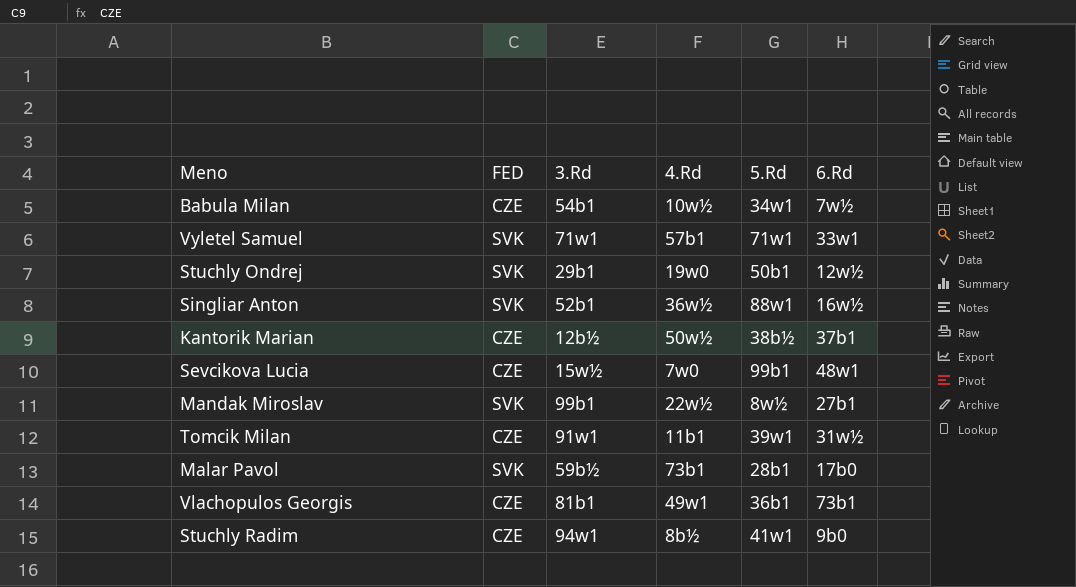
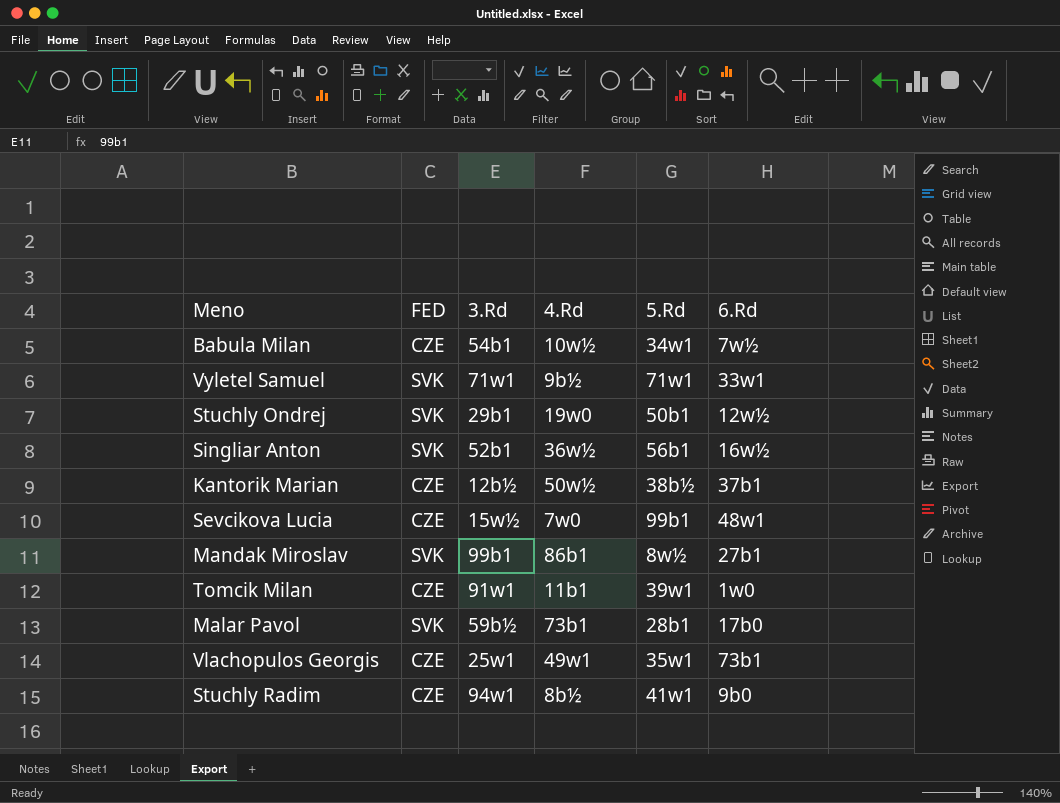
Vyletel Samuel | 4.Rd: 57b1 -> 9b½
Singliar Anton | 5.Rd: 88w1 -> 56b1
Mandak Miroslav | 4.Rd: 22w½ -> 86b1
Tomcik Milan | 6.Rd: 31w½ -> 1w0
Vlachopulos Georgis | 3.Rd: 81b1 -> 25w1
Vlachopulos Georgis | 5.Rd: 36b1 -> 35w1

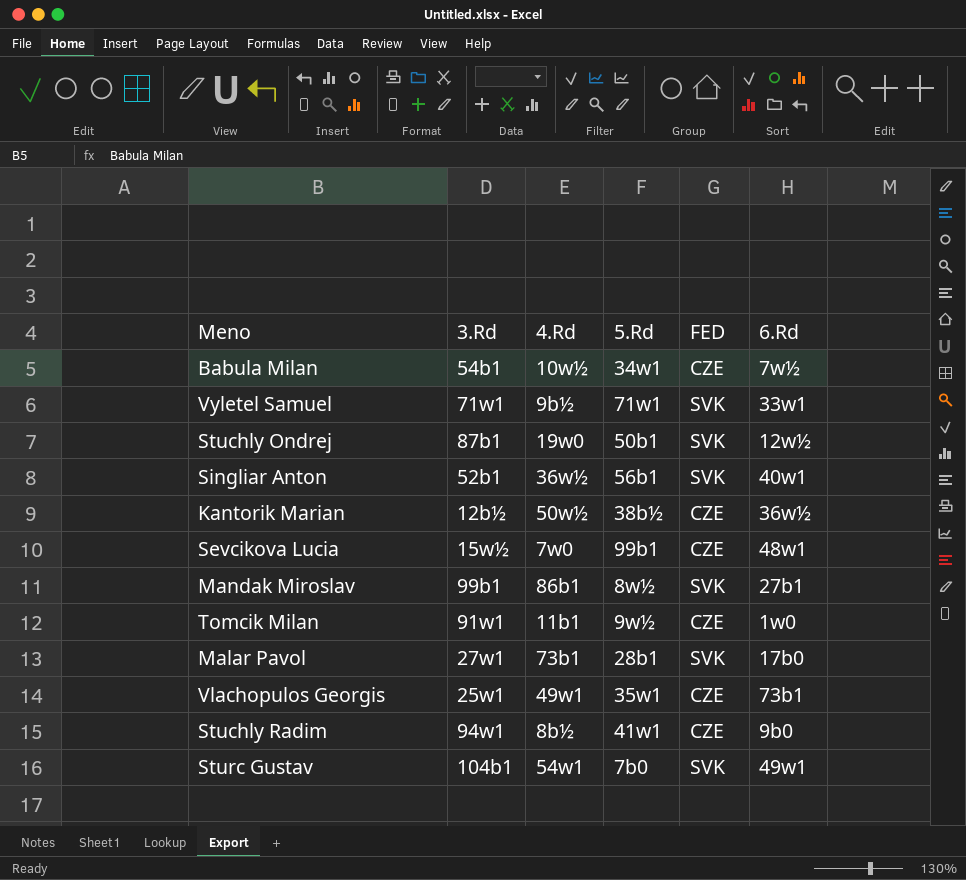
column FED | position: 2 -> 5
Stuchly Ondrej | 3.Rd: 29b1 -> 87b1
Singliar Anton | 6.Rd: 16w½ -> 40w1
Kantorik Marian | 6.Rd: 37b1 -> 36w½
Tomcik Milan | 5.Rd: 39w1 -> 9w½
Malar Pavol | 3.Rd: 59b½ -> 27w1
row Sturc Gustav: none -> 104b1 | 54w1 | 7b0 | SVK | 49w1

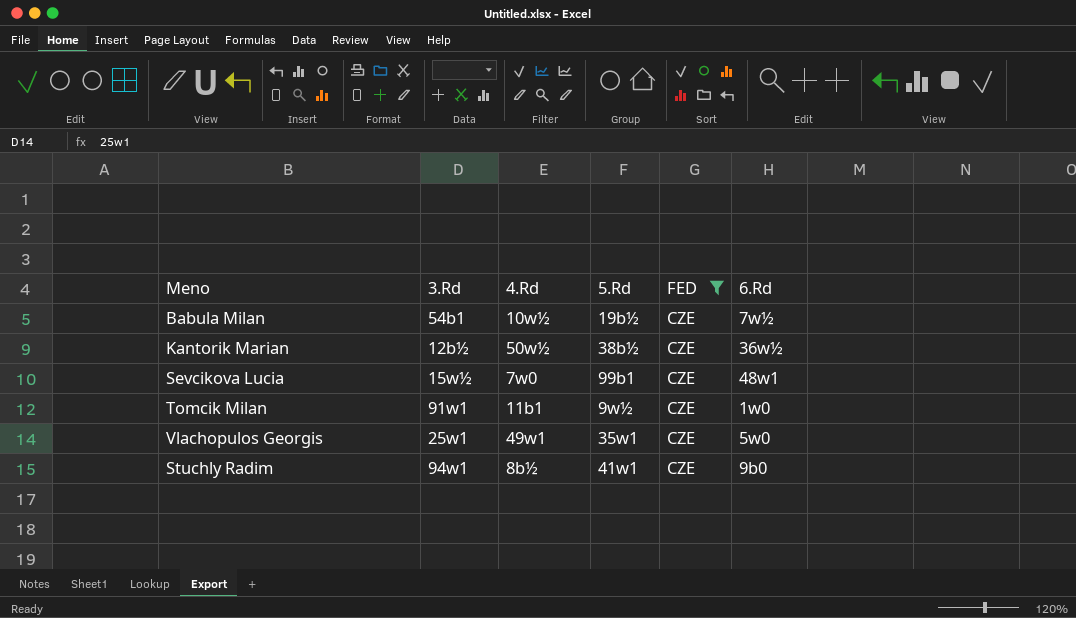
filter: none -> FED = CZE
Babula Milan | 5.Rd: 34w1 -> 19b½
Vlachopulos Georgis | 6.Rd: 73b1 -> 5w0

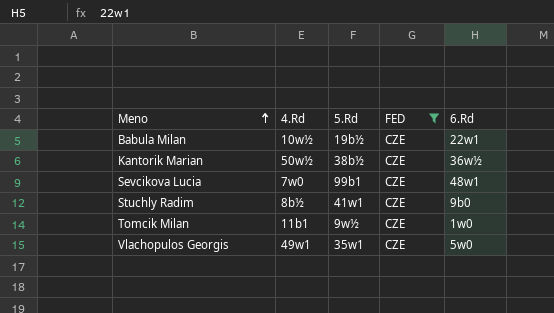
row order: none -> Meno ascending
column 3.Rd | position: 2 -> none
Babula Milan | 6.Rd: 7w½ -> 22w1

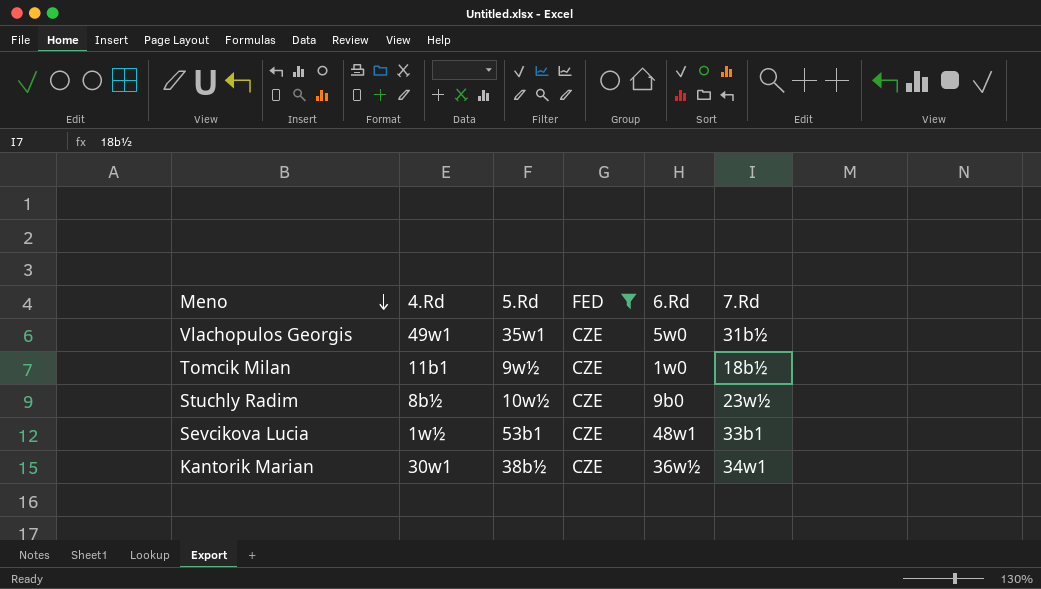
row order: Meno ascending -> Meno descending
column 7.Rd | position: none -> 6
row Babula Milan: 10w½ | 19b½ | CZE | 22w1 -> none
Stuchly Radim | 5.Rd: 41w1 -> 10w½
Sevcikova Lucia | 4.Rd: 7w0 -> 1w½
Sevcikova Lucia | 5.Rd: 99b1 -> 53b1
Kantorik Marian | 4.Rd: 50w½ -> 30w1

